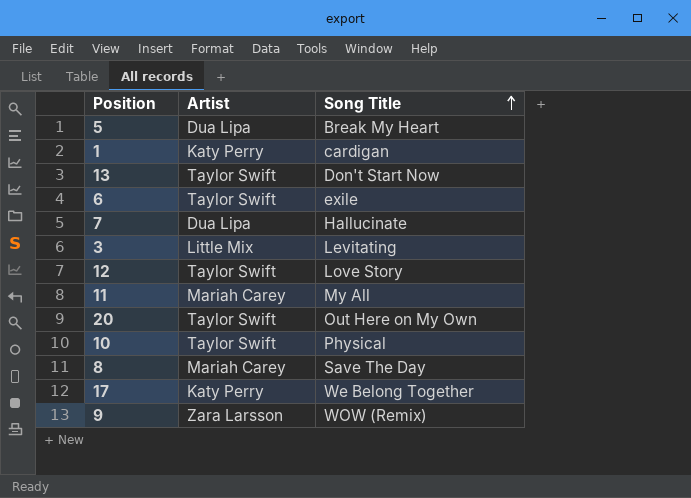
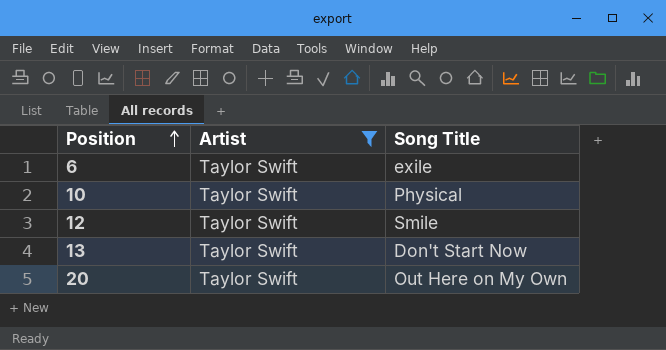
filter: none -> Artist = Taylor Swift
row order: Song Title ascending -> Position ascending
12 | Song Title: Love Story -> Smile

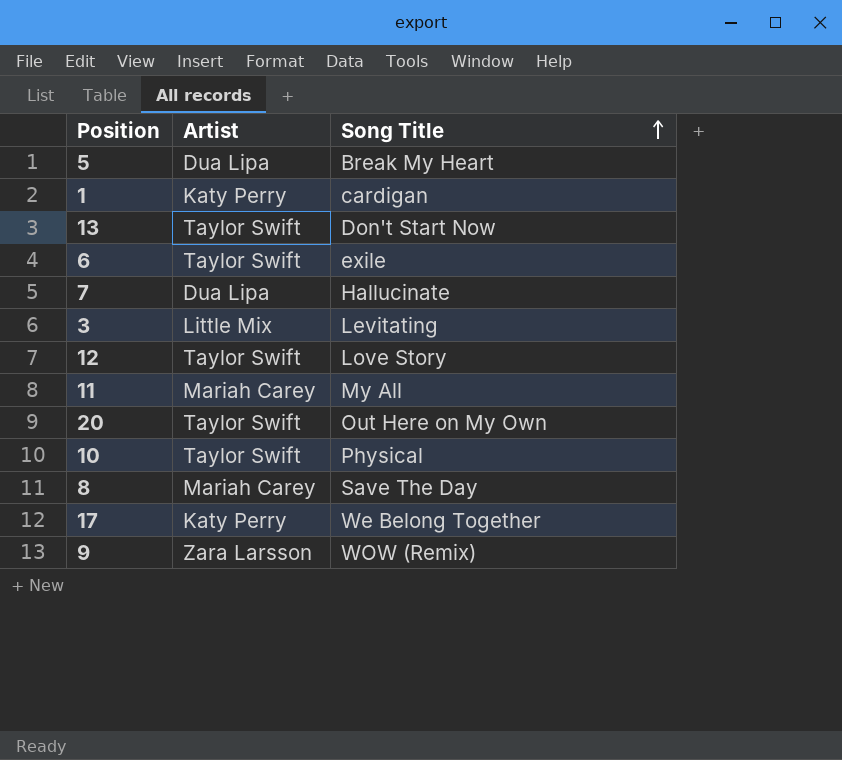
filter: Artist = Taylor Swift -> none
row order: Position ascending -> Song Title ascending
12 | Song Title: Smile -> Love Story

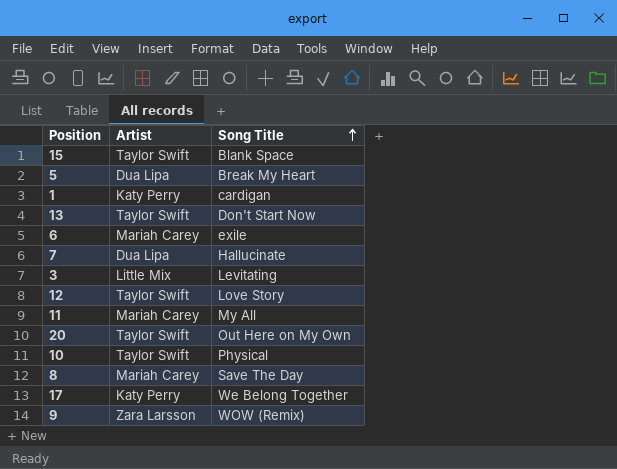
row 15: none -> Taylor Swift | Blank Space
6 | Artist: Taylor Swift -> Mariah Carey

